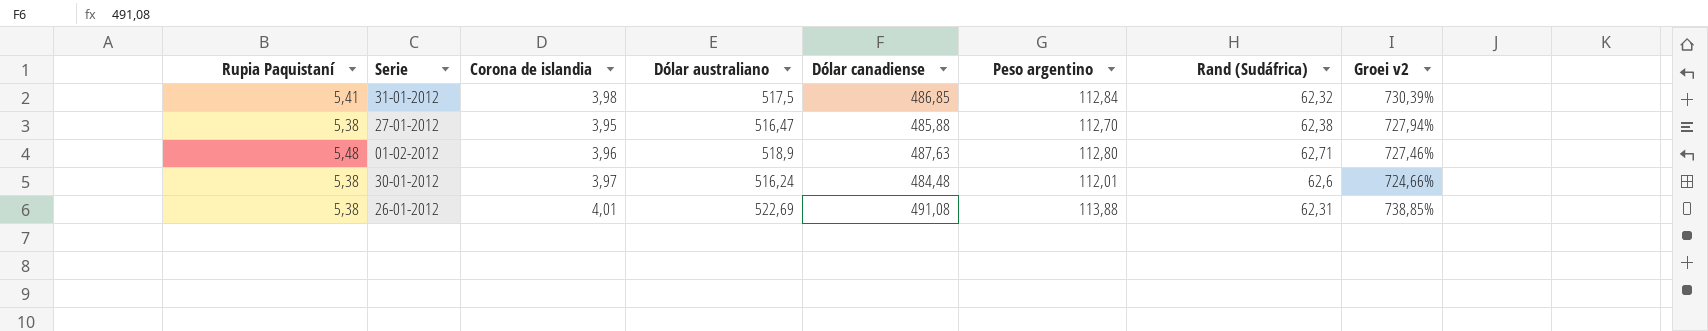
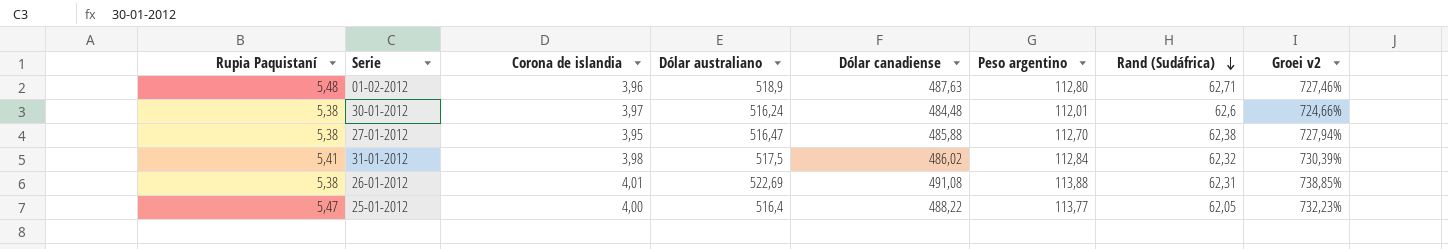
row order: none -> Rand (Sudáfrica) descending
31-01-2012 | Dólar canadiense: 486,85 -> 486,02
row 25-01-2012: none -> 5,47 | 4,00 | 516,4 | 488,22 | 113,77 | 62,05 | 732,23%

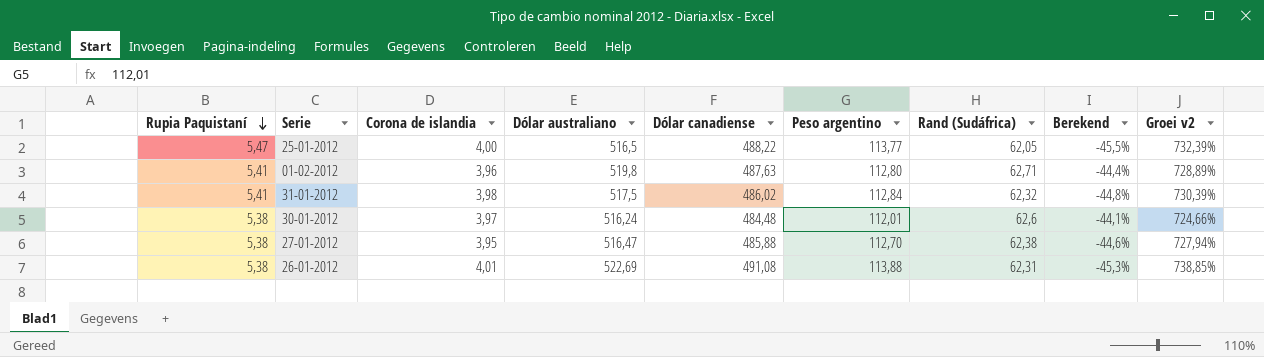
row order: Rand (Sudáfrica) descending -> Rupia Paquistaní descending
column Berekend | formula: none -> ([Rand (Sudáfrica)] - [Peso argentino]) / [Peso argentino]
25-01-2012 | Dólar australiano: 516,4 -> 516,5
25-01-2012 | Groei v2: 732,23% -> 732,39%
01-02-2012 | Rupia Paquistaní: 5,48 -> 5,41
01-02-2012 | Dólar australiano: 518,9 -> 519,8
01-02-2012 | Groei v2: 727,46% -> 728,89%

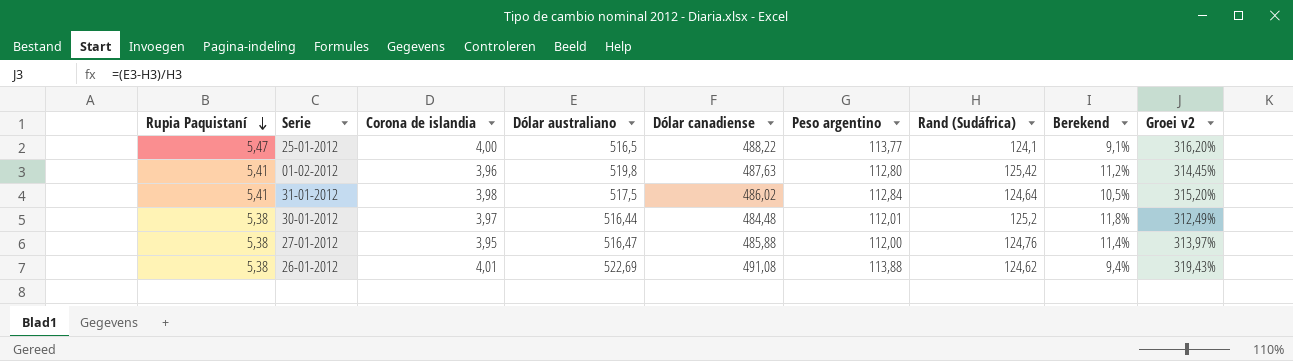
25-01-2012 | Rand (Sudáfrica): 62,05 -> 124,1
25-01-2012 | Berekend: -45,5% -> 9,1%
25-01-2012 | Groei v2: 732,39% -> 316,20%
01-02-2012 | Rand (Sudáfrica): 62,71 -> 125,42
01-02-2012 | Berekend: -44,4% -> 11,2%
01-02-2012 | Groei v2: 728,89% -> 314,45%
31-01-2012 | Rand (Sudáfrica): 62,32 -> 124,64
31-01-2012 | Berekend: -44,8% -> 10,5%
31-01-2012 | Groei v2: 730,39% -> 315,20%
30-01-2012 | Dólar australiano: 516,24 -> 516,44
30-01-2012 | Rand (Sudáfrica): 62,6 -> 125,2
30-01-2012 | Berekend: -44,1% -> 11,8%
30-01-2012 | Groei v2: 724,66% -> 312,49%
27-01-2012 | Peso argentino: 112,70 -> 112,00
27-01-2012 | Rand (Sudáfrica): 62,38 -> 124,76
27-01-2012 | Berekend: -44,6% -> 11,4%
27-01-2012 | Groei v2: 727,94% -> 313,97%
26-01-2012 | Rand (Sudáfrica): 62,31 -> 124,62
26-01-2012 | Berekend: -45,3% -> 9,4%
26-01-2012 | Groei v2: 738,85% -> 319,43%

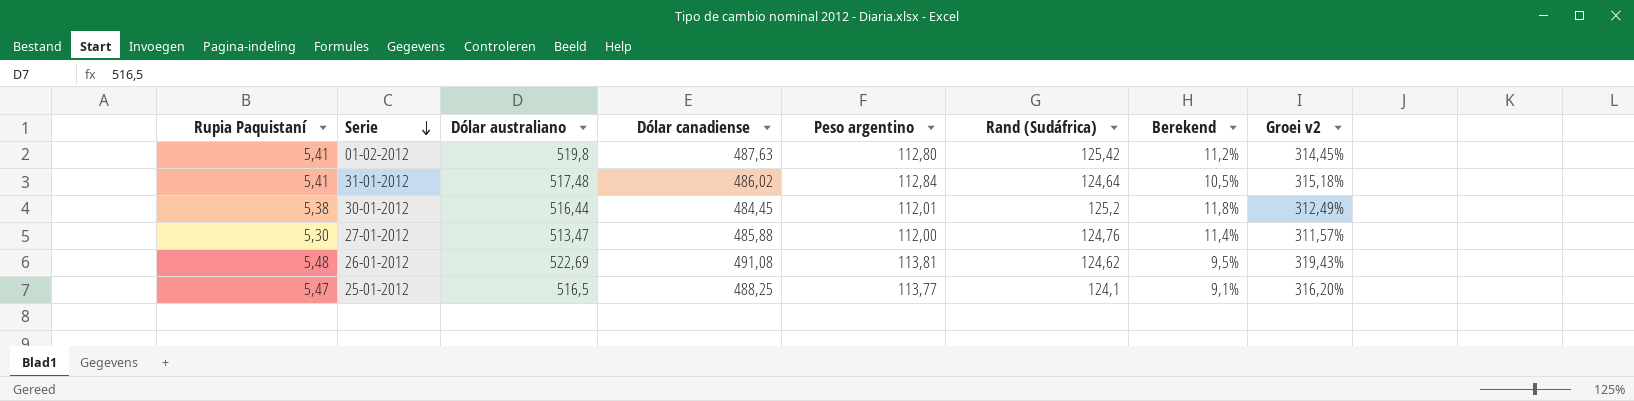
row order: Rupia Paquistaní descending -> Serie descending
column Corona de islandia | position: 3 -> none
31-01-2012 | Dólar australiano: 517,5 -> 517,48
31-01-2012 | Groei v2: 315,20% -> 315,18%
30-01-2012 | Dólar canadiense: 484,48 -> 484,45
27-01-2012 | Rupia Paquistaní: 5,38 -> 5,30
27-01-2012 | Dólar australiano: 516,47 -> 513,47
27-01-2012 | Groei v2: 313,97% -> 311,57%
26-01-2012 | Rupia Paquistaní: 5,38 -> 5,48
26-01-2012 | Peso argentino: 113,88 -> 113,81
26-01-2012 | Berekend: 9,4% -> 9,5%
25-01-2012 | Dólar canadiense: 488,22 -> 488,25

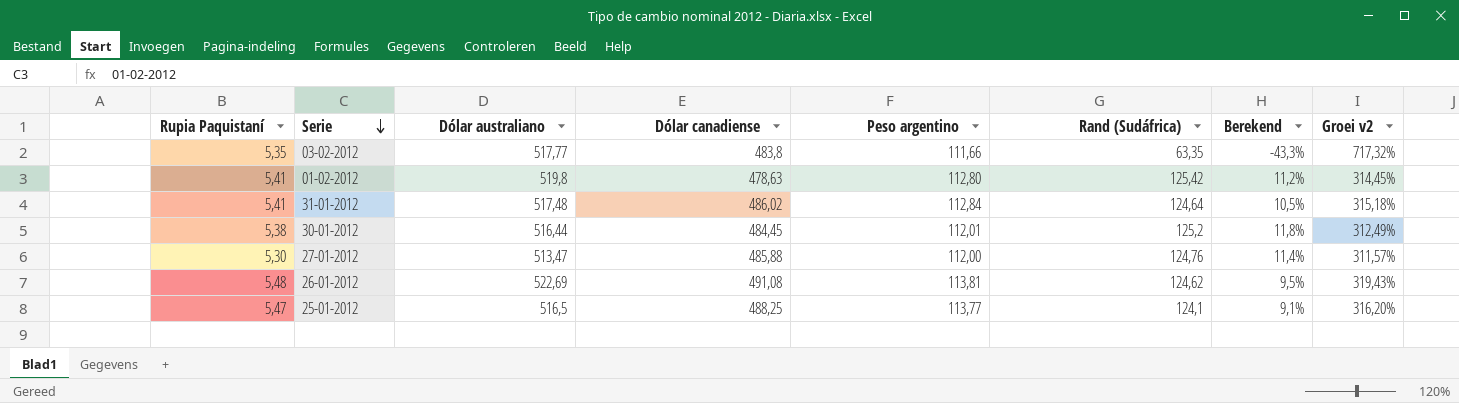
row 03-02-2012: none -> 5,35 | 517,77 | 483,8 | 111,66 | 63,35 | -43,3% | 717,32%
01-02-2012 | Dólar canadiense: 487,63 -> 478,63

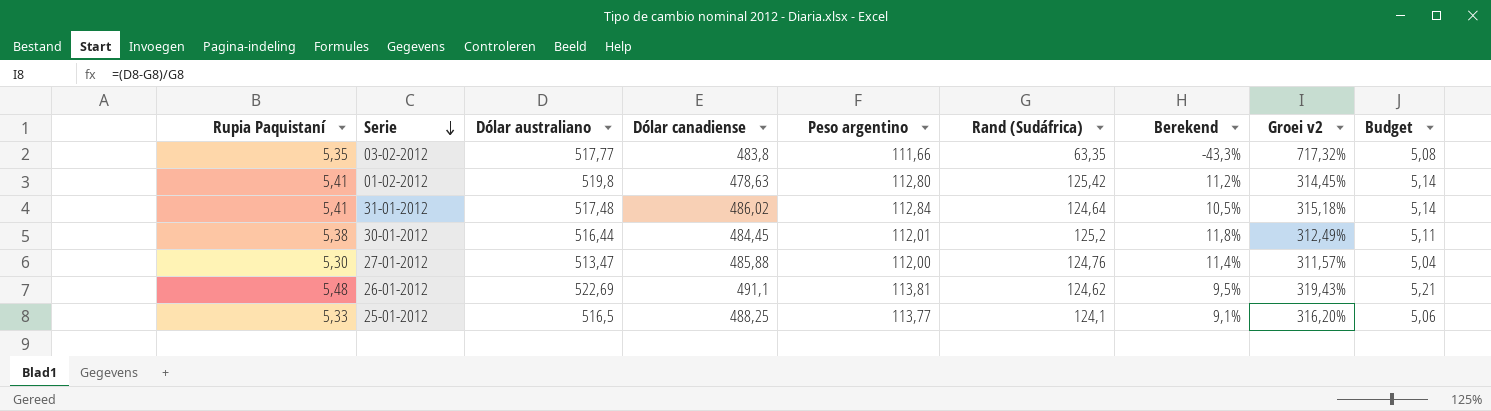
column Budget | formula: none -> [Rupia Paquistaní] * 0,95
26-01-2012 | Dólar canadiense: 491,08 -> 491,1
25-01-2012 | Rupia Paquistaní: 5,47 -> 5,33

